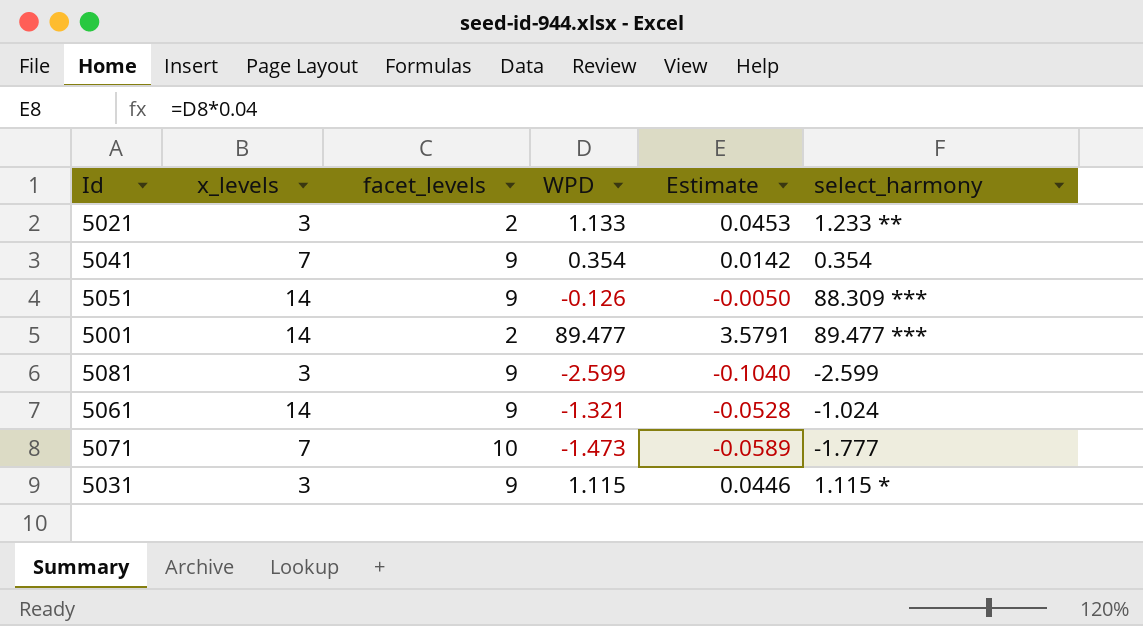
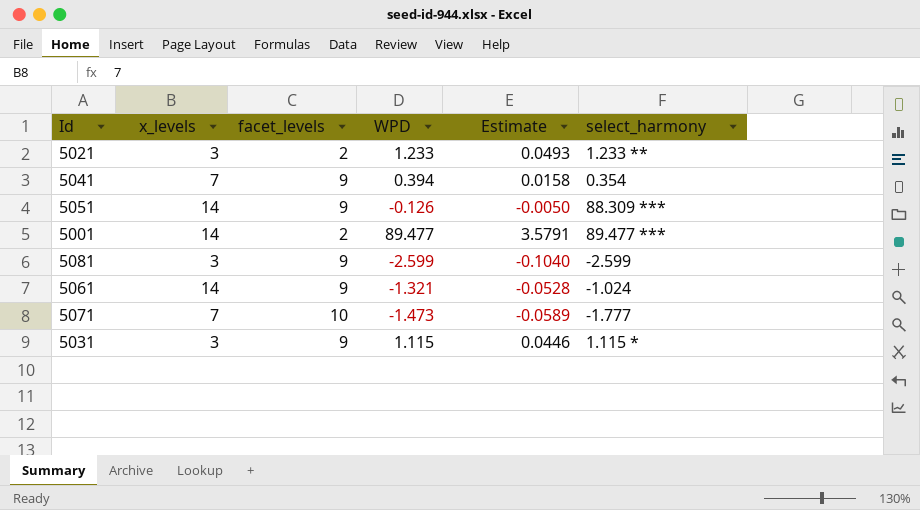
5021 | WPD: 1.133 -> 1.233
5021 | Estimate: 0.0453 -> 0.0493
5041 | WPD: 0.354 -> 0.394
5041 | Estimate: 0.0142 -> 0.0158

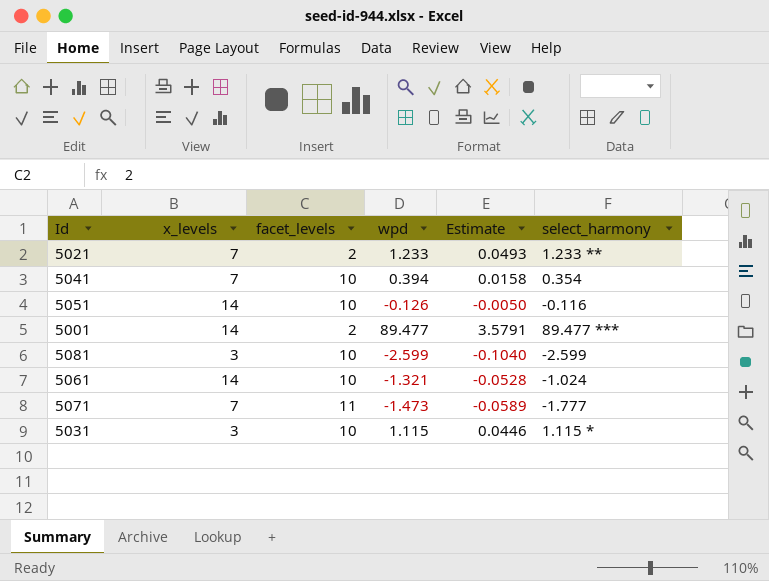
column name: WPD -> wpd
5021 | x_levels: 3 -> 7
5041 | facet_levels: 9 -> 10
5051 | facet_levels: 9 -> 10
5051 | select_harmony: 88.309 *** -> -0.116
5081 | facet_levels: 9 -> 10
5061 | facet_levels: 9 -> 10
5071 | facet_levels: 10 -> 11
5031 | facet_levels: 9 -> 10

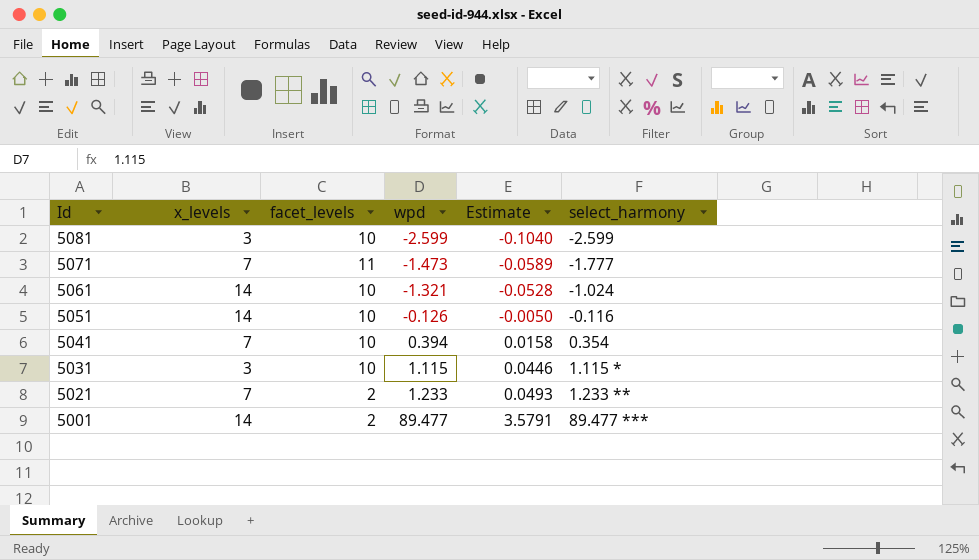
row order: none -> Id descending

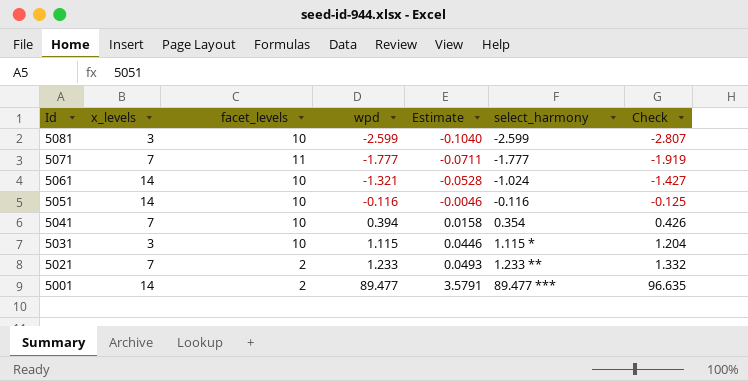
column Check | formula: none -> [wpd] * 1.08
5071 | wpd: -1.473 -> -1.777
5071 | Estimate: -0.0589 -> -0.0711
5051 | wpd: -0.126 -> -0.116
5051 | Estimate: -0.0050 -> -0.0046

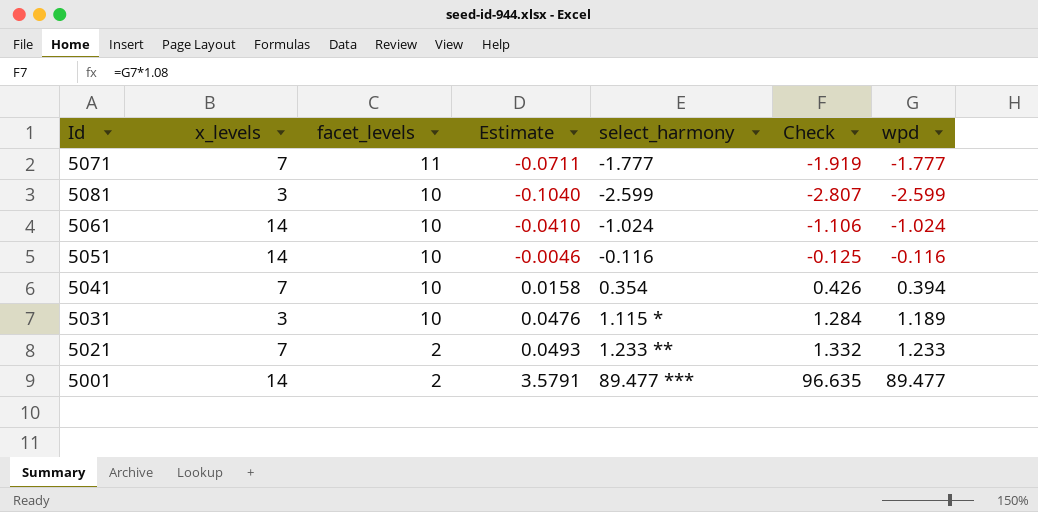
row order: Id descending -> facet_levels descending
column wpd | position: 4 -> 7
5061 | Estimate: -0.0528 -> -0.0410
5061 | Check: -1.427 -> -1.106
5061 | wpd: -1.321 -> -1.024
5031 | Estimate: 0.0446 -> 0.0476
5031 | Check: 1.204 -> 1.284
5031 | wpd: 1.115 -> 1.189

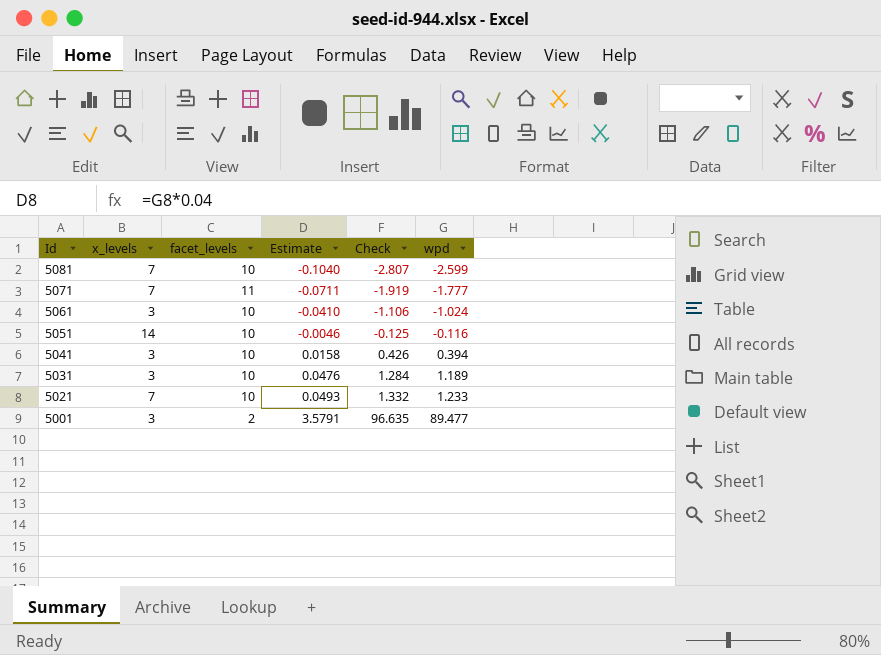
row order: facet_levels descending -> Id descending
column select_harmony | position: 5 -> none
5081 | x_levels: 3 -> 7
5061 | x_levels: 14 -> 3
5041 | x_levels: 7 -> 3
5021 | facet_levels: 2 -> 10
5001 | x_levels: 14 -> 3

